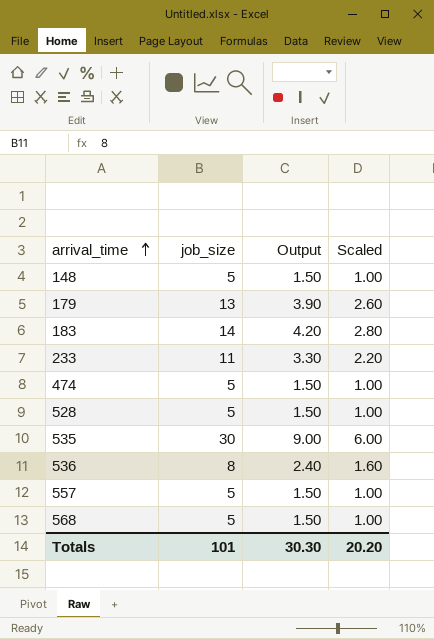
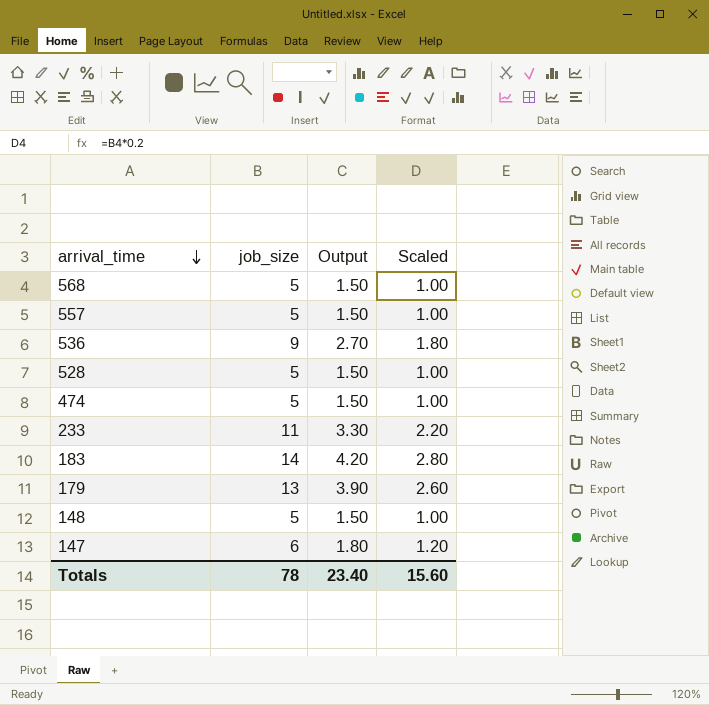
row order: arrival_time ascending -> arrival_time descending
row 535: 30 | 9.00 | 6.00 -> none
536 | job_size: 8 -> 9
536 | Output: 2.40 -> 2.70
536 | Scaled: 1.60 -> 1.80
row 147: none -> 6 | 1.80 | 1.20
Totals | job_size: 101 -> 78
Totals | Output: 30.30 -> 23.40
Totals | Scaled: 20.20 -> 15.60

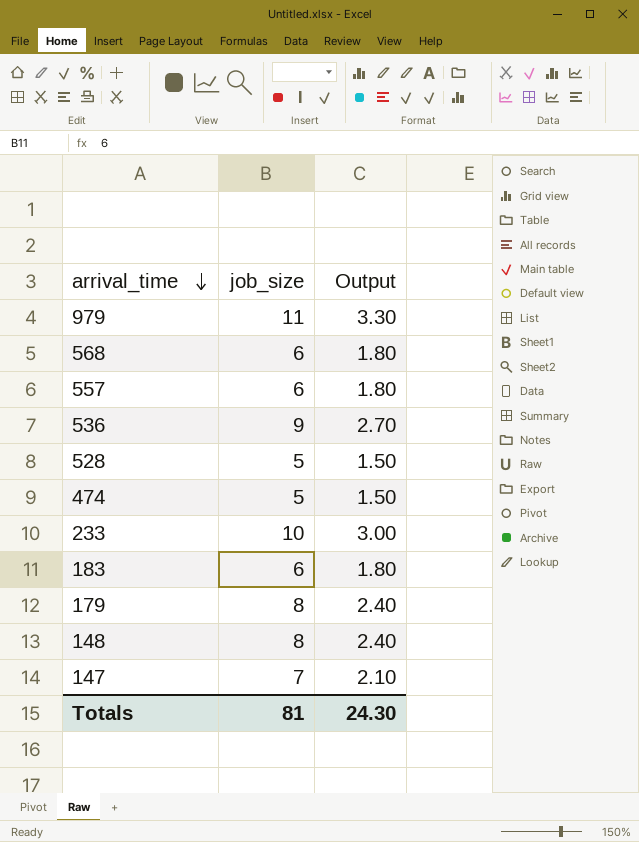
column Scaled | formula: [job_size] * 0.2 -> none
row 979: none -> 11 | 3.30
568 | job_size: 5 -> 6
568 | Output: 1.50 -> 1.80
557 | job_size: 5 -> 6
557 | Output: 1.50 -> 1.80
233 | job_size: 11 -> 10
233 | Output: 3.30 -> 3.00
183 | job_size: 14 -> 6
183 | Output: 4.20 -> 1.80
179 | job_size: 13 -> 8
179 | Output: 3.90 -> 2.40
148 | job_size: 5 -> 8
148 | Output: 1.50 -> 2.40
147 | job_size: 6 -> 7
147 | Output: 1.80 -> 2.10
Totals | job_size: 78 -> 81
Totals | Output: 23.40 -> 24.30

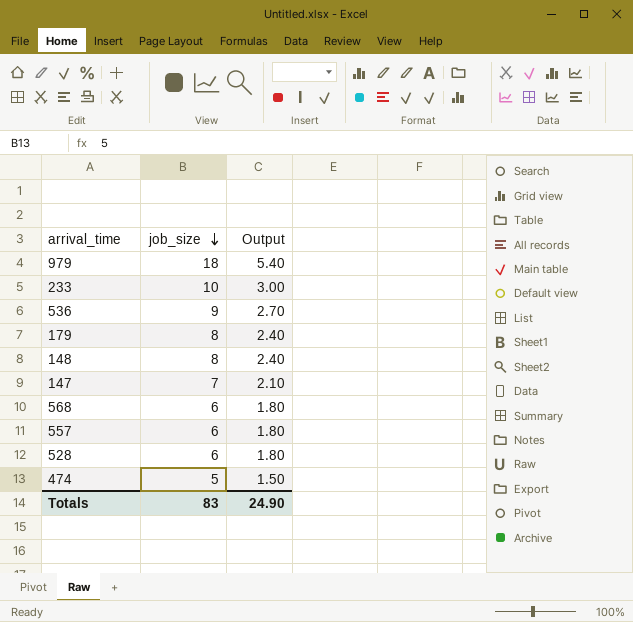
row order: arrival_time descending -> job_size descending
row 183: 6 | 1.80 -> none
979 | job_size: 11 -> 18
979 | Output: 3.30 -> 5.40
528 | job_size: 5 -> 6
528 | Output: 1.50 -> 1.80
Totals | job_size: 81 -> 83
Totals | Output: 24.30 -> 24.90

